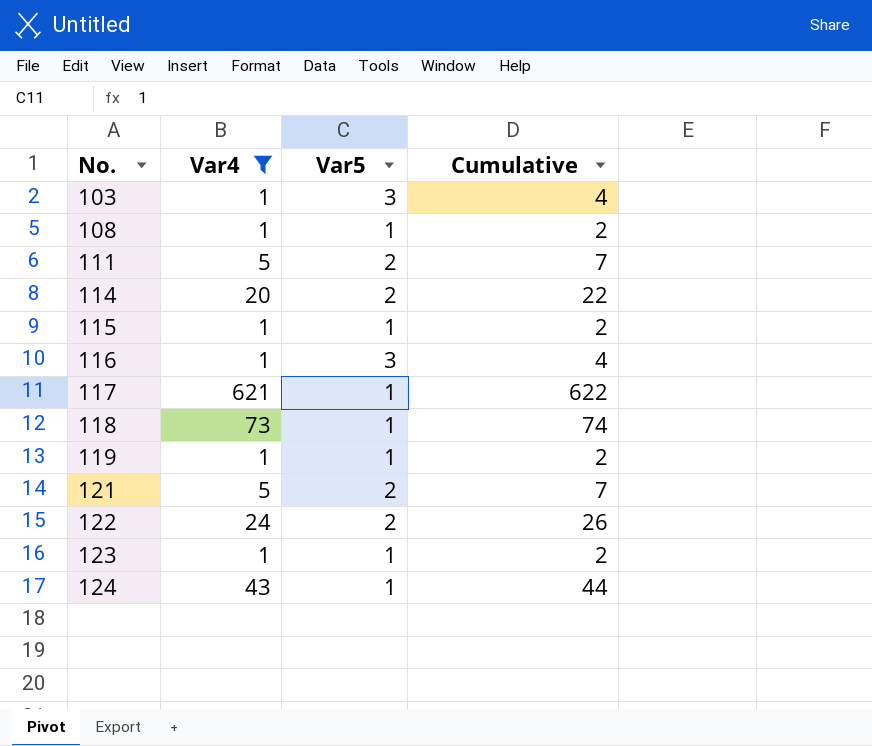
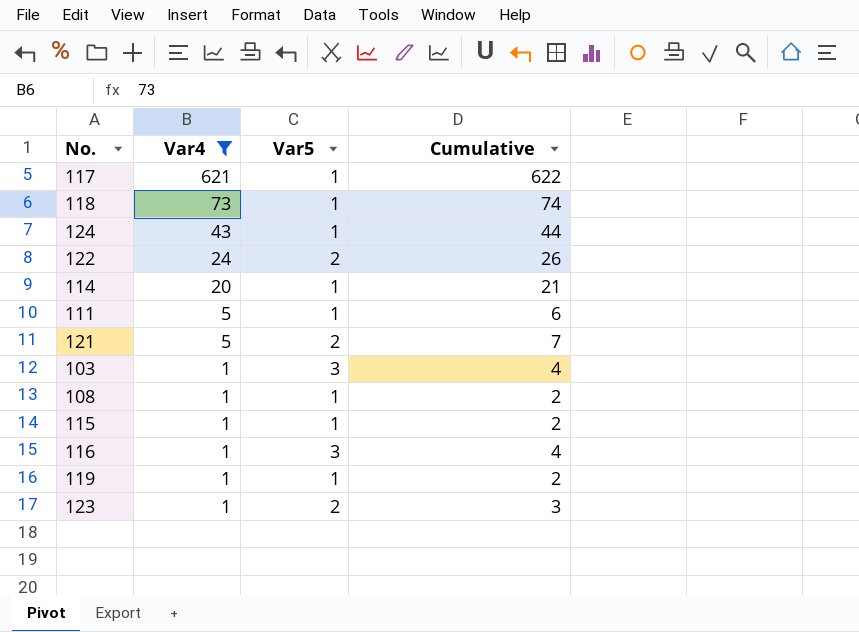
row order: No. ascending -> Var4 descending
114 | Var5: 2 -> 1
114 | Cumulative: 22 -> 21
111 | Var5: 2 -> 1
111 | Cumulative: 7 -> 6
123 | Var5: 1 -> 2
123 | Cumulative: 2 -> 3

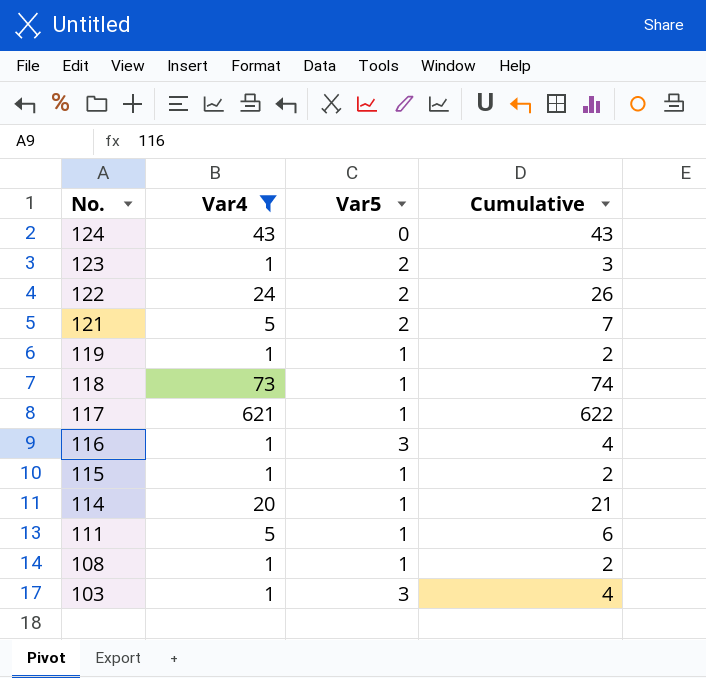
row order: Var4 descending -> No. descending
124 | Var5: 1 -> 0
124 | Cumulative: 44 -> 43

